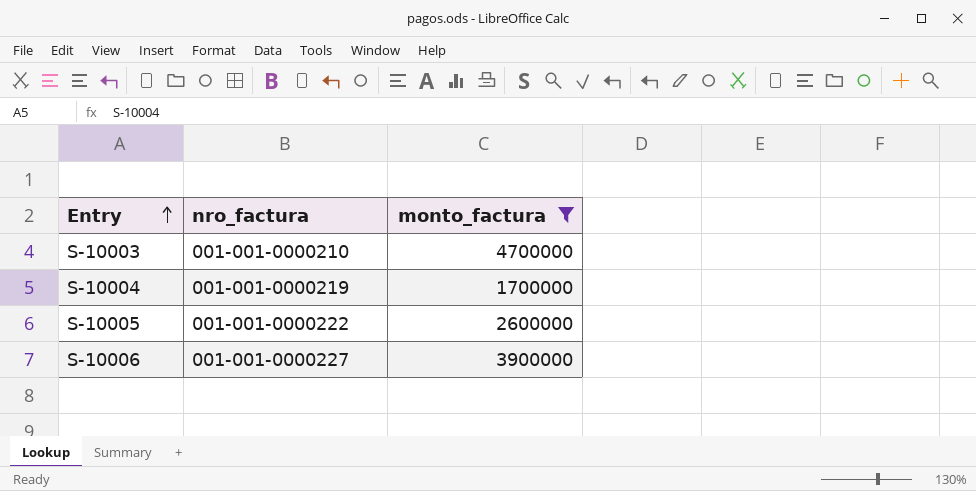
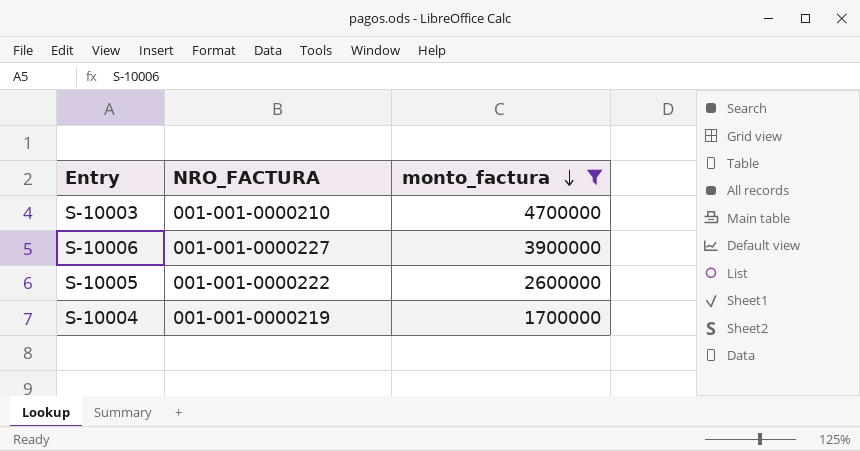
row order: Entry ascending -> monto_factura descending
column name: nro_factura -> NRO_FACTURA

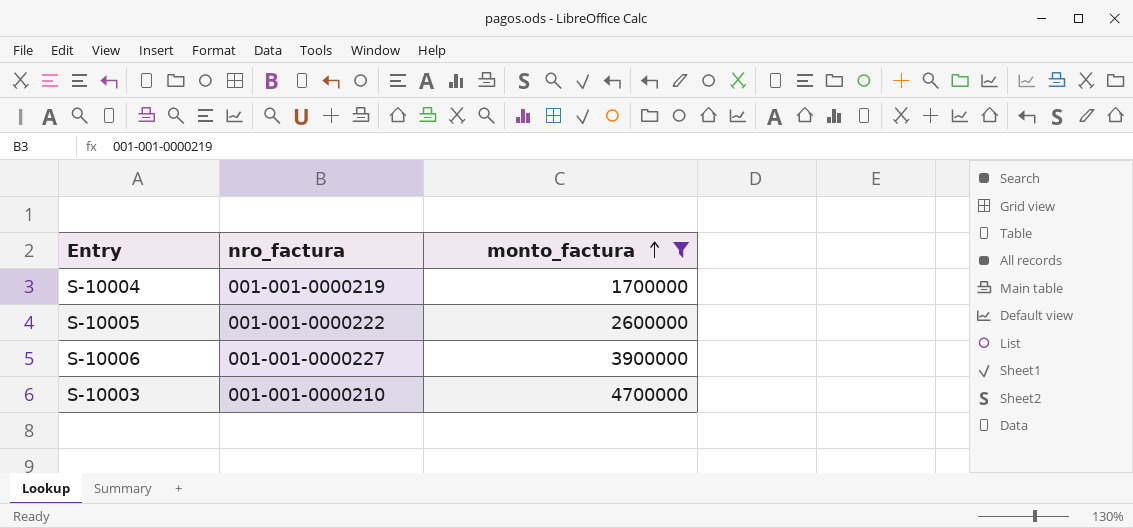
row order: monto_factura descending -> monto_factura ascending
column name: NRO_FACTURA -> nro_factura

